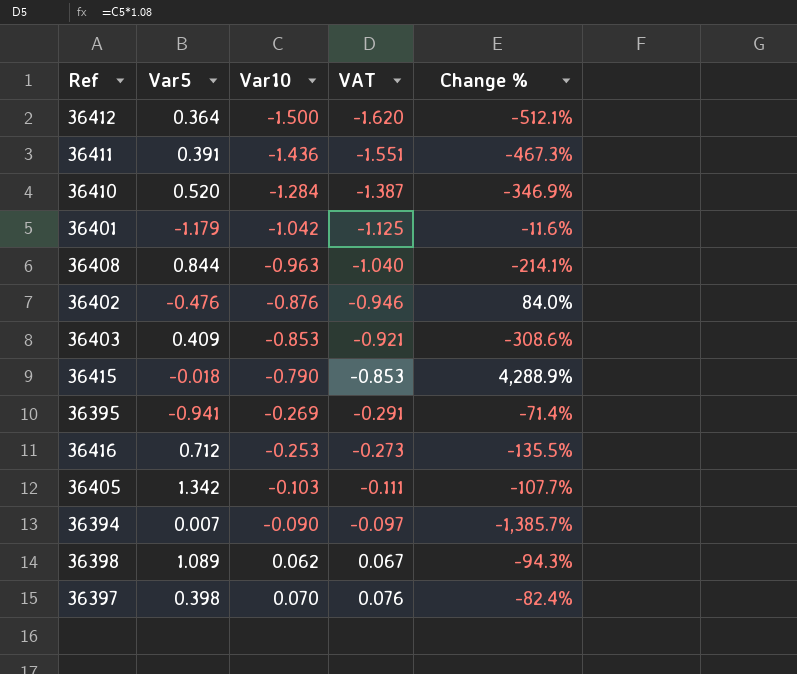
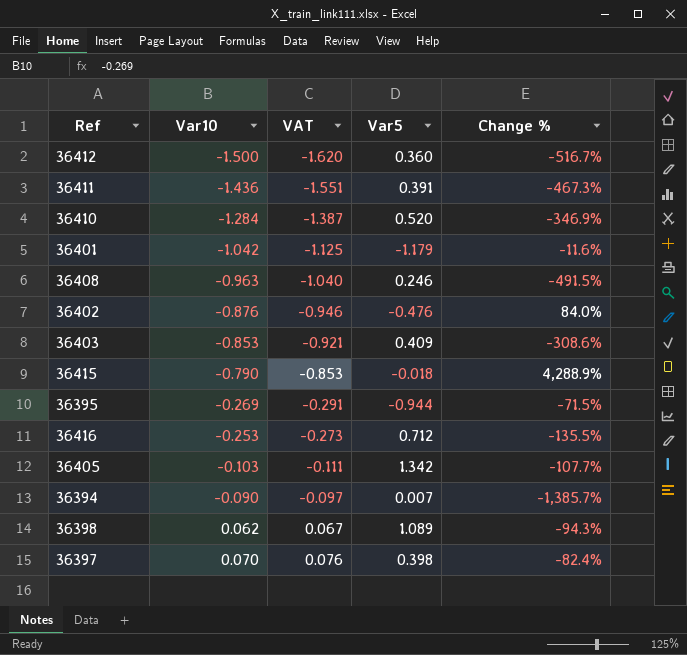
column Var5 | position: 2 -> 4
36412 | Var5: 0.364 -> 0.360
36412 | Change %: -512.1% -> -516.7%
36408 | Var5: 0.844 -> 0.246
36408 | Change %: -214.1% -> -491.5%
36395 | Var5: -0.941 -> -0.944
36395 | Change %: -71.4% -> -71.5%

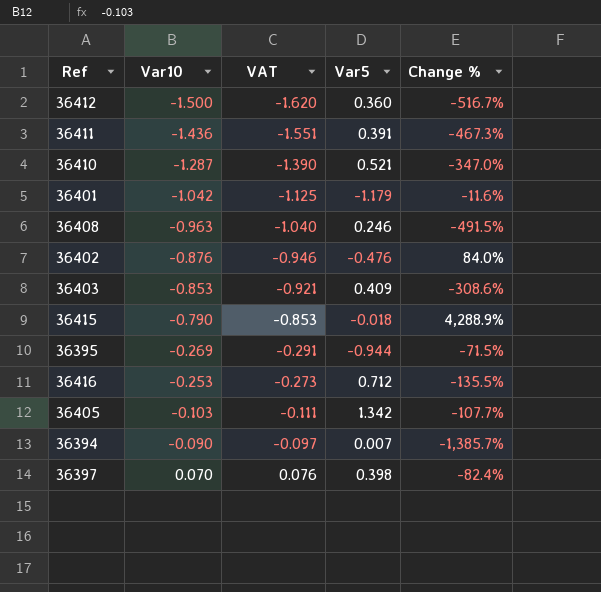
row 36398: 0.062 | 0.067 | 1.089 | -94.3% -> none
36410 | Var10: -1.284 -> -1.287
36410 | VAT: -1.387 -> -1.390
36410 | Var5: 0.520 -> 0.521
36410 | Change %: -346.9% -> -347.0%

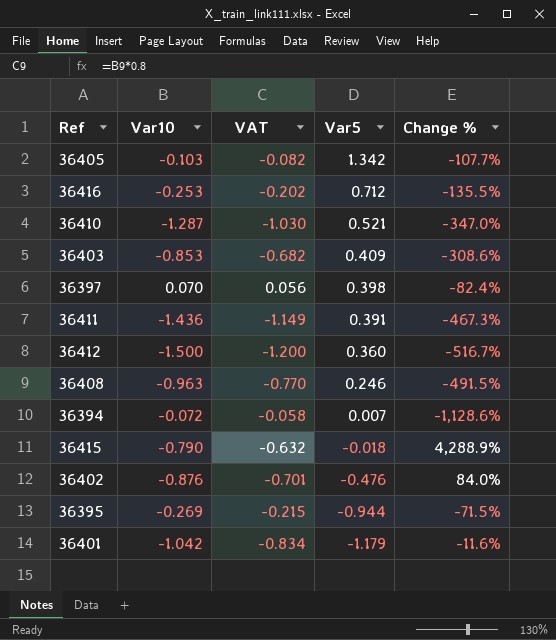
row order: Var10 ascending -> Var5 descending
column VAT | formula: [Var10] * 1.08 -> [Var10] * 0.8
36394 | Var10: -0.090 -> -0.072
36394 | Change %: -1,385.7% -> -1,128.6%

